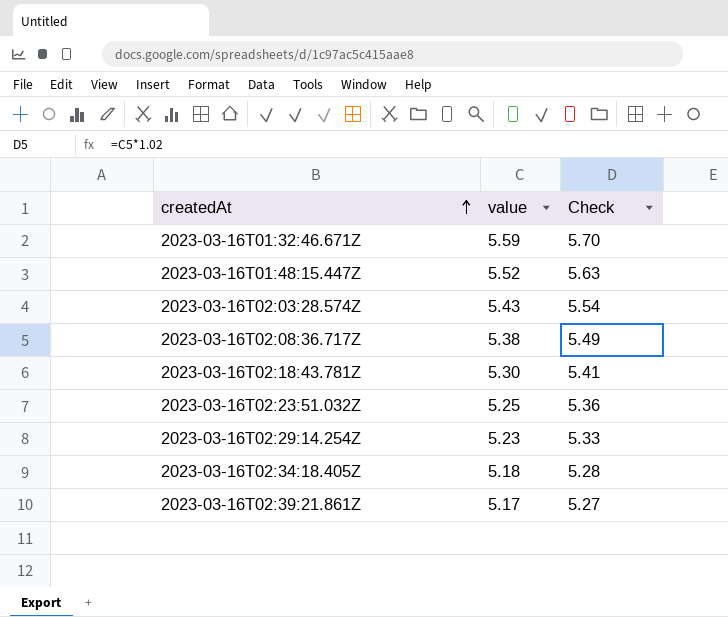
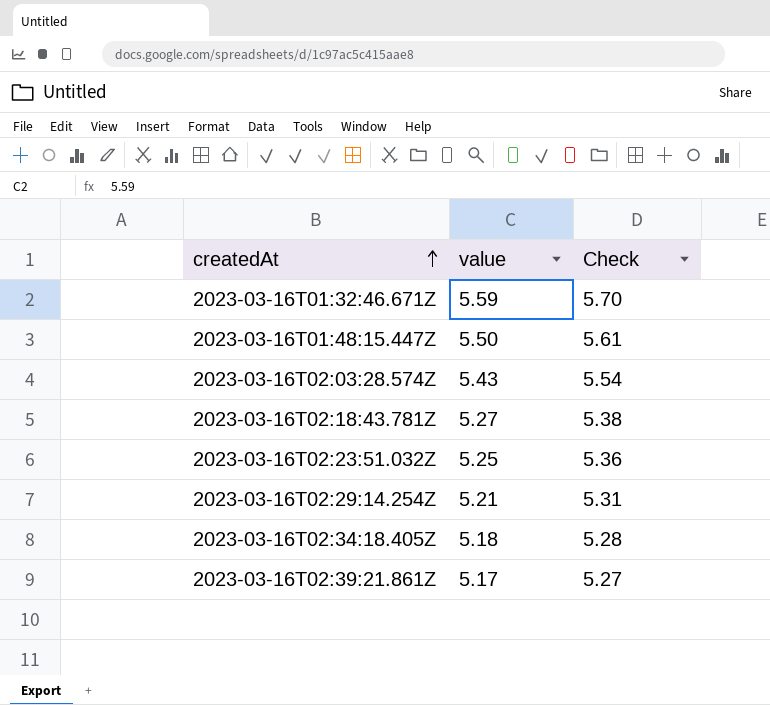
row 2023-03-16T02:08:36.717Z: 5.38 | 5.49 -> none
2023-03-16T01:48:15.447Z | value: 5.52 -> 5.50
2023-03-16T01:48:15.447Z | Check: 5.63 -> 5.61
2023-03-16T02:18:43.781Z | value: 5.30 -> 5.27
2023-03-16T02:18:43.781Z | Check: 5.41 -> 5.38
2023-03-16T02:29:14.254Z | value: 5.23 -> 5.21
2023-03-16T02:29:14.254Z | Check: 5.33 -> 5.31

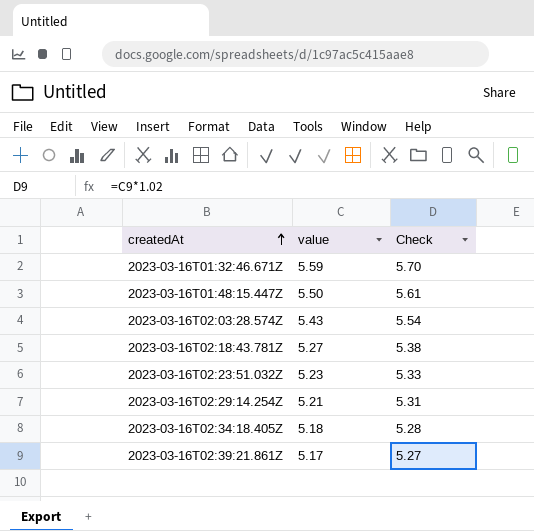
2023-03-16T02:23:51.032Z | value: 5.25 -> 5.23
2023-03-16T02:23:51.032Z | Check: 5.36 -> 5.33

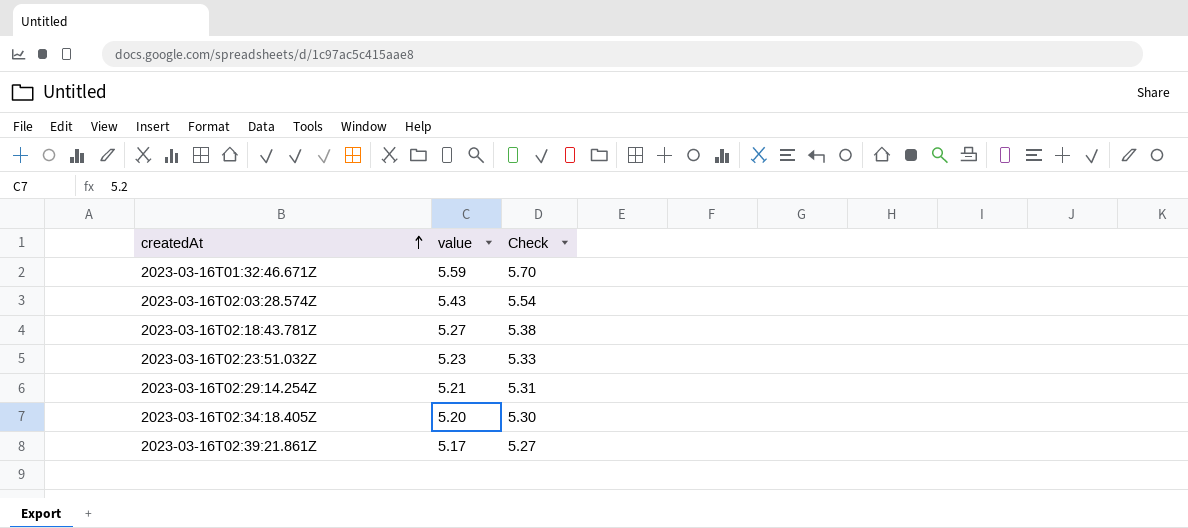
row 2023-03-16T01:48:15.447Z: 5.50 | 5.61 -> none
2023-03-16T02:34:18.405Z | value: 5.18 -> 5.20
2023-03-16T02:34:18.405Z | Check: 5.28 -> 5.30

